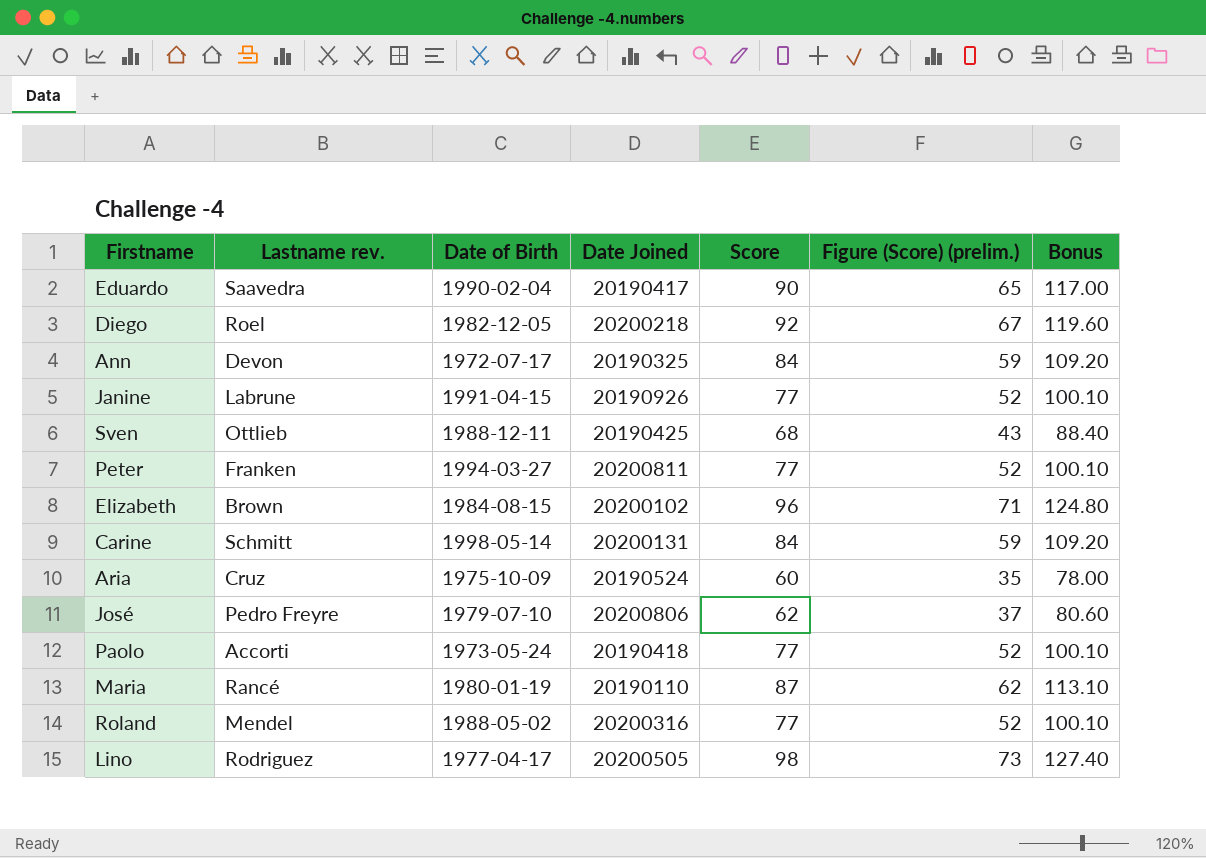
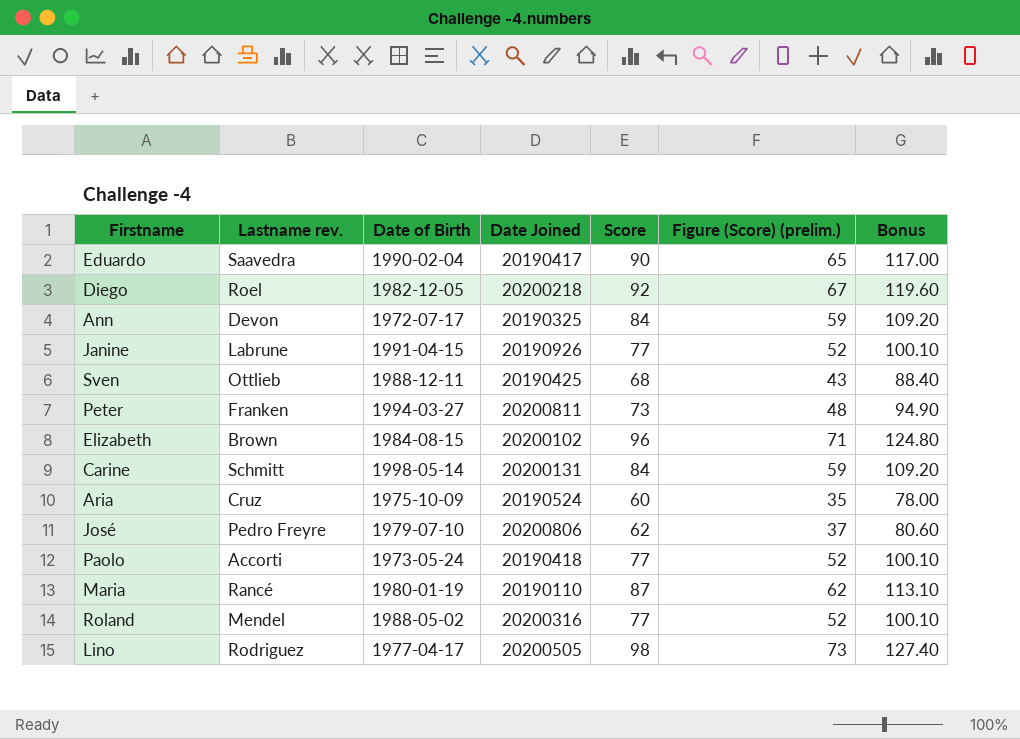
Peter | Score: 77 -> 73
Peter | Figure (Score) (prelim.): 52 -> 48
Peter | Bonus: 100.10 -> 94.90

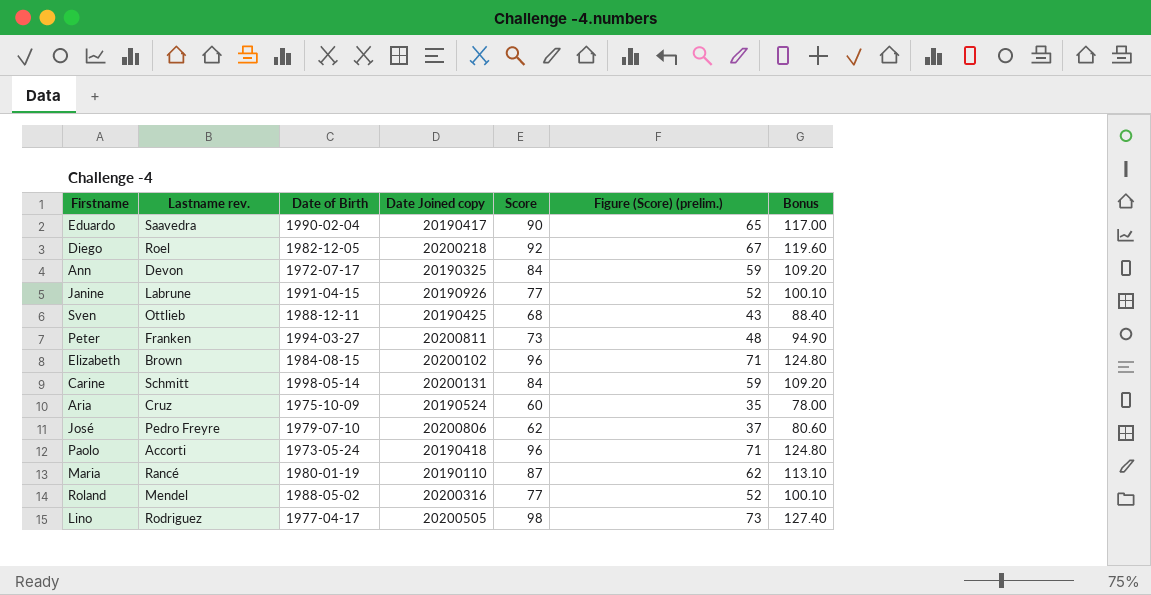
column name: Date Joined -> Date Joined copy
Paolo | Score: 77 -> 96
Paolo | Figure (Score) (prelim.): 52 -> 71
Paolo | Bonus: 100.10 -> 124.80

